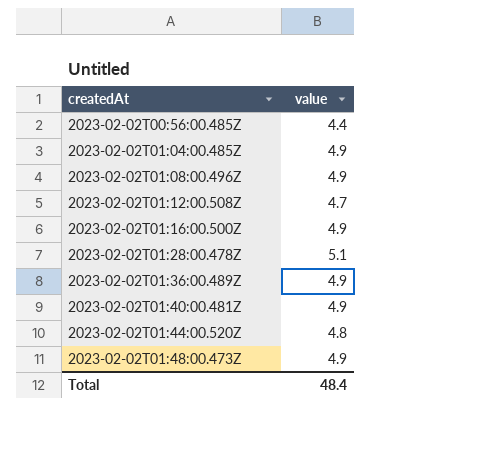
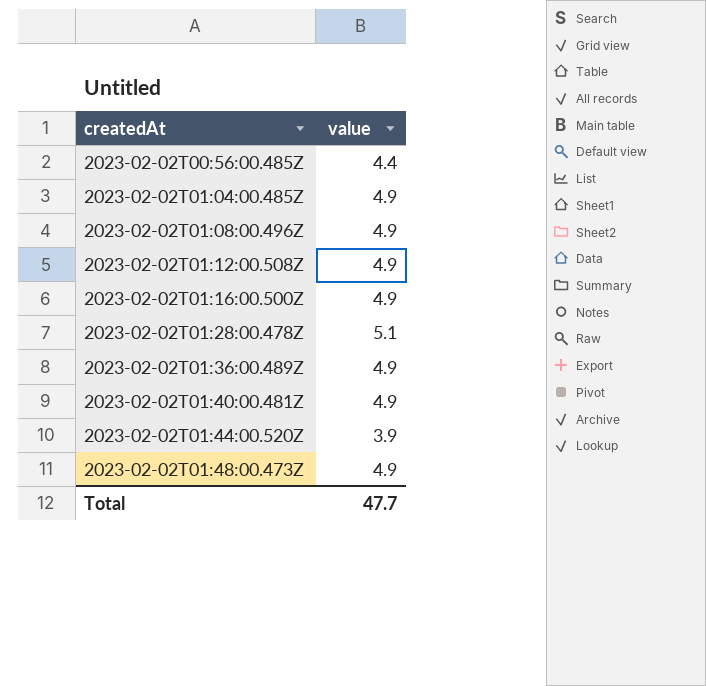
2023-02-02T01:12:00.508Z | value: 4.7 -> 4.9
2023-02-02T01:44:00.520Z | value: 4.8 -> 3.9
Total | value: 48.4 -> 47.7

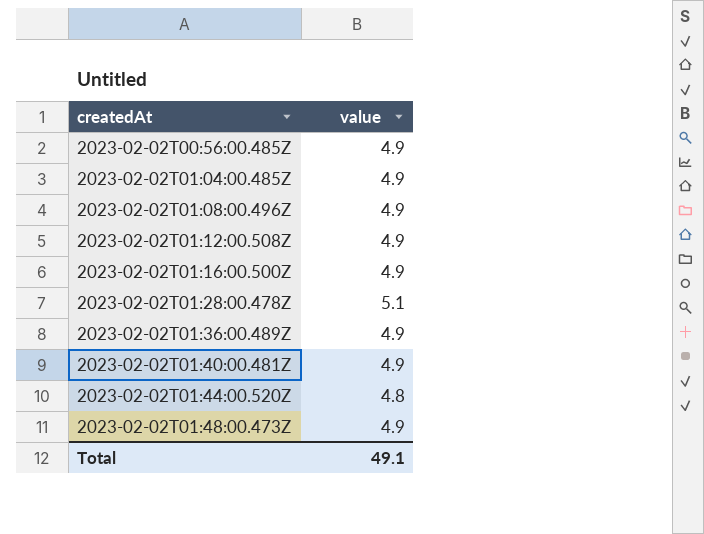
2023-02-02T00:56:00.485Z | value: 4.4 -> 4.9
2023-02-02T01:44:00.520Z | value: 3.9 -> 4.8
Total | value: 47.7 -> 49.1

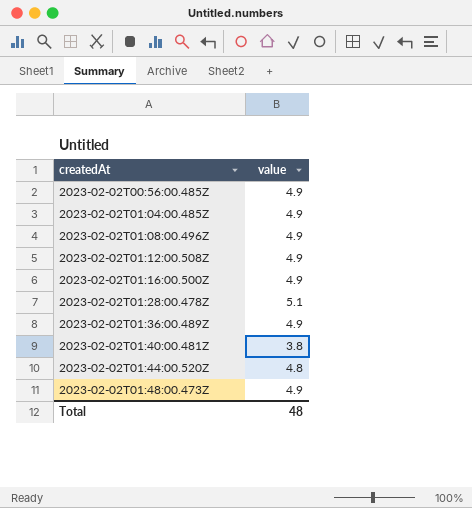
2023-02-02T01:40:00.481Z | value: 4.9 -> 3.8
Total | value: 49.1 -> 48

